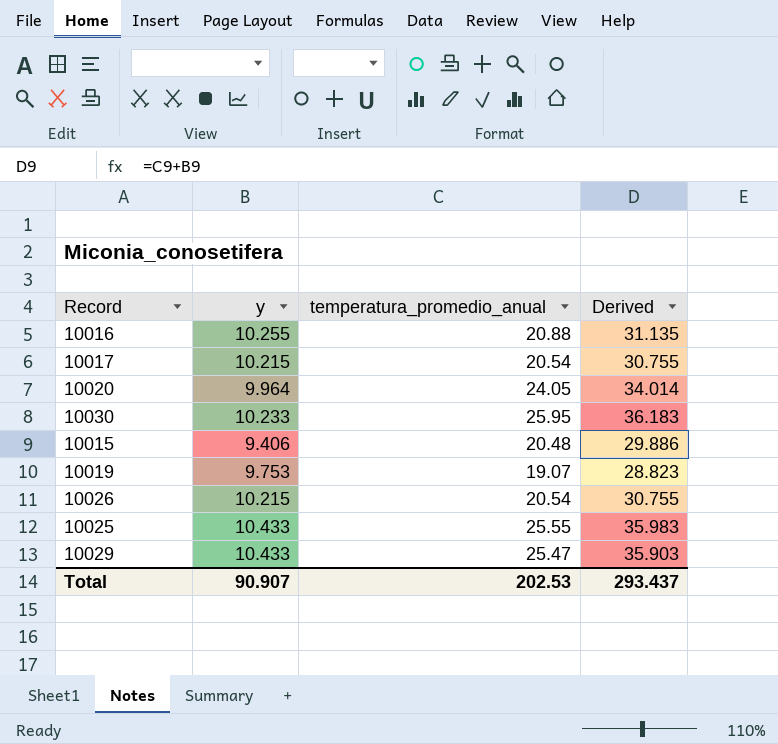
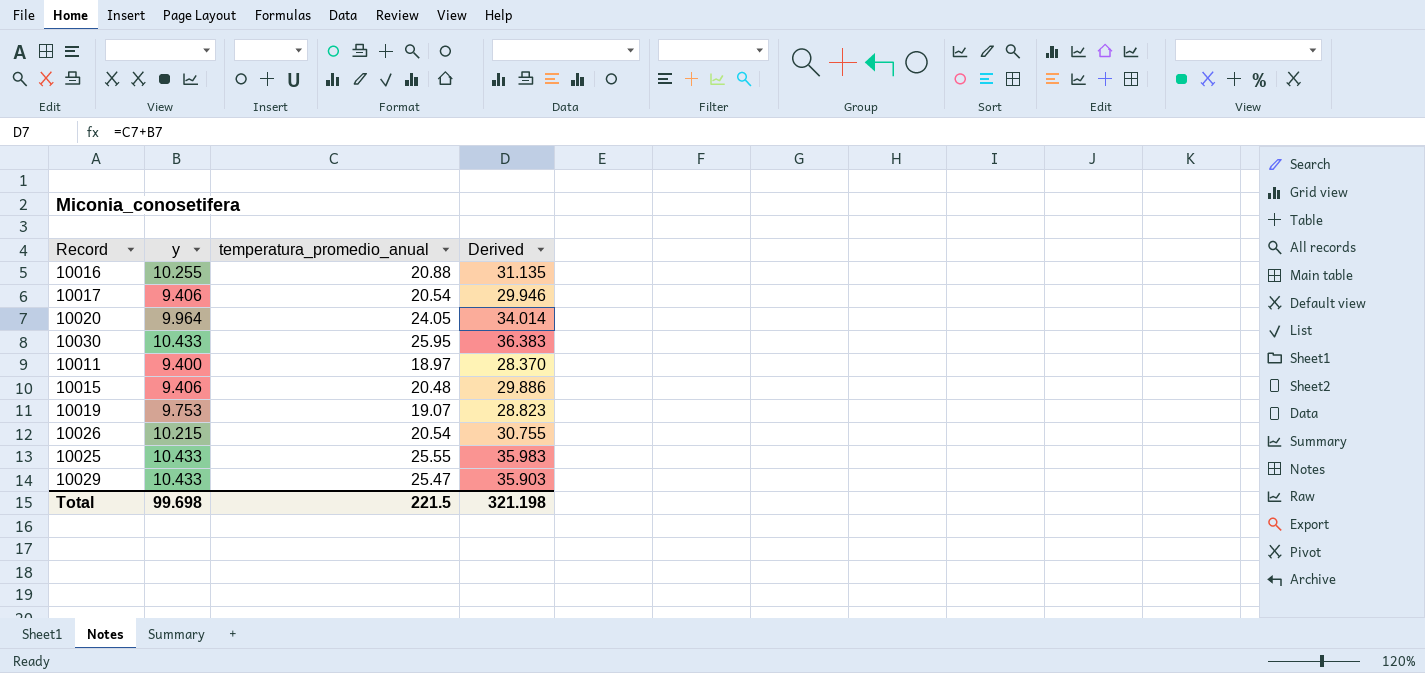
10017 | y: 10.215 -> 9.406
10017 | Derived: 30.755 -> 29.946
10030 | y: 10.233 -> 10.433
10030 | Derived: 36.183 -> 36.383
row 10011: none -> 9.400 | 18.97 | 28.370
Total | y: 90.907 -> 99.698
Total | temperatura_promedio_anual: 202.53 -> 221.5
Total | Derived: 293.437 -> 321.198

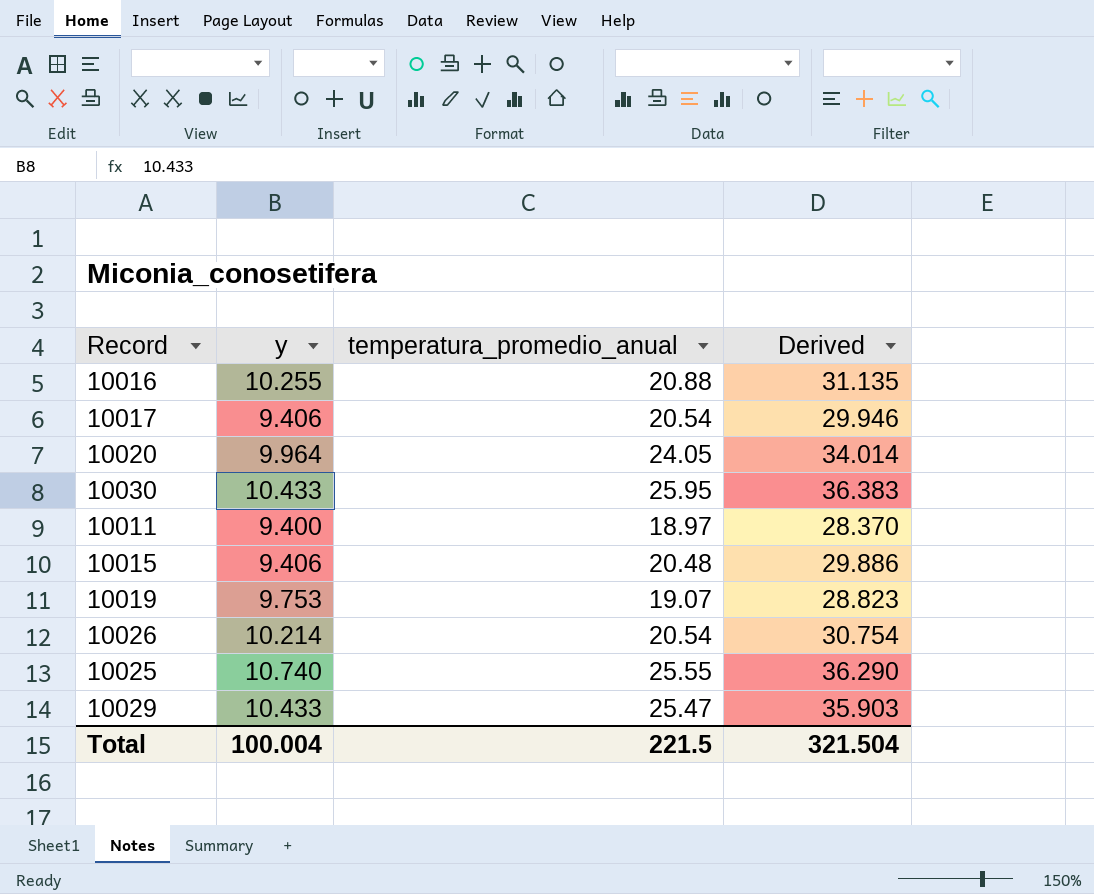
10026 | y: 10.215 -> 10.214
10026 | Derived: 30.755 -> 30.754
10025 | y: 10.433 -> 10.740
10025 | Derived: 35.983 -> 36.290
Total | y: 99.698 -> 100.004
Total | Derived: 321.198 -> 321.504

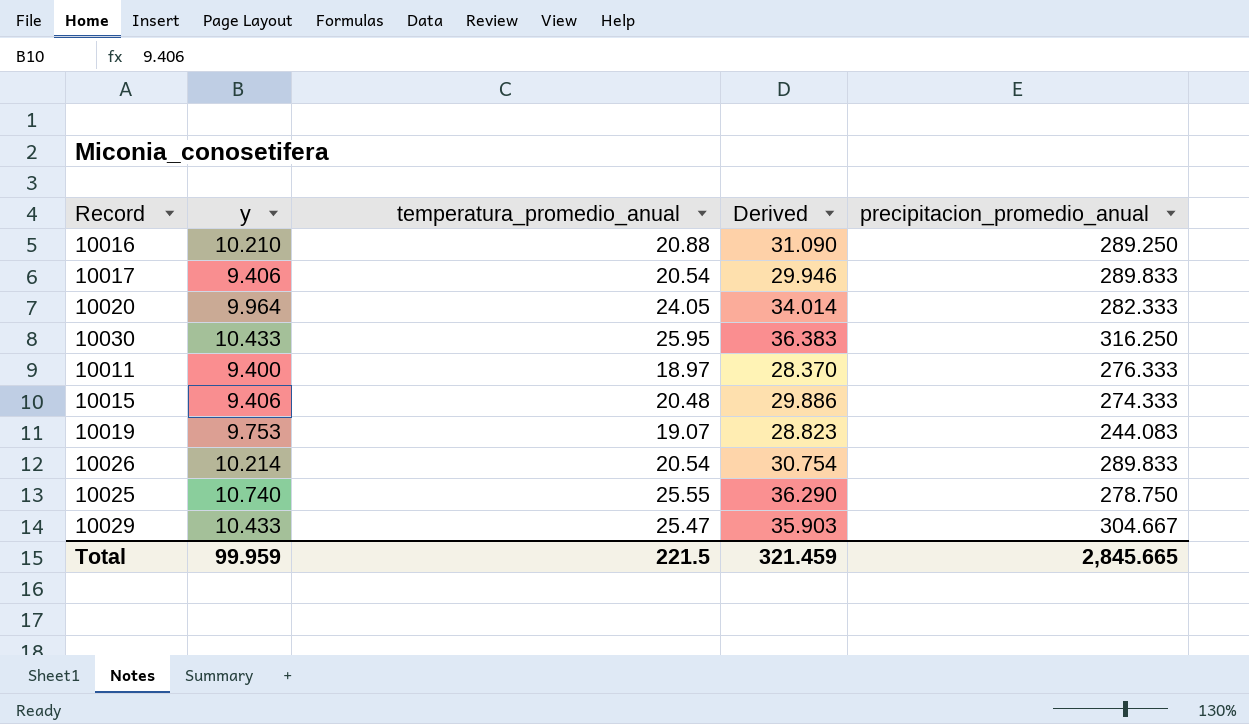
column precipitacion_promedio_anual | position: none -> 5
10016 | y: 10.255 -> 10.210
10016 | Derived: 31.135 -> 31.090
Total | y: 100.004 -> 99.959
Total | Derived: 321.504 -> 321.459

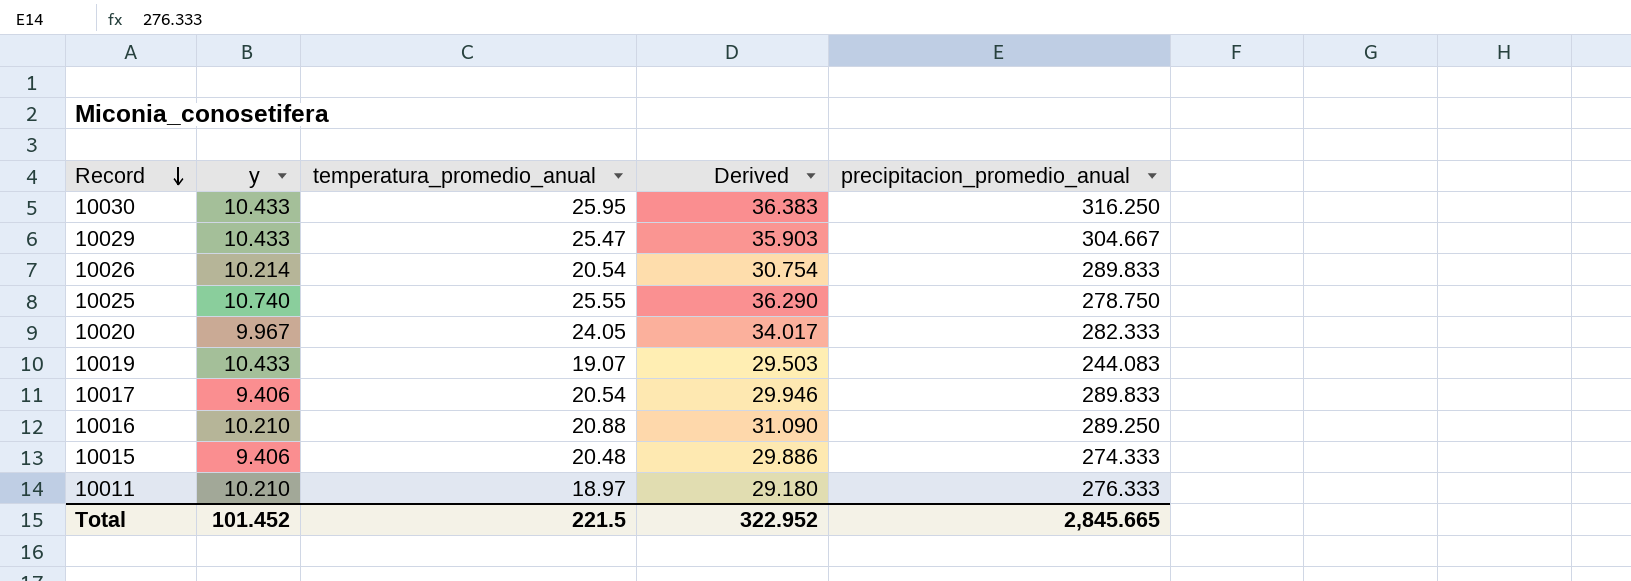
row order: none -> Record descending
10020 | y: 9.964 -> 9.967
10020 | Derived: 34.014 -> 34.017
10019 | y: 9.753 -> 10.433
10019 | Derived: 28.823 -> 29.503
10011 | y: 9.400 -> 10.210
10011 | Derived: 28.370 -> 29.180
Total | y: 99.959 -> 101.452
Total | Derived: 321.459 -> 322.952

